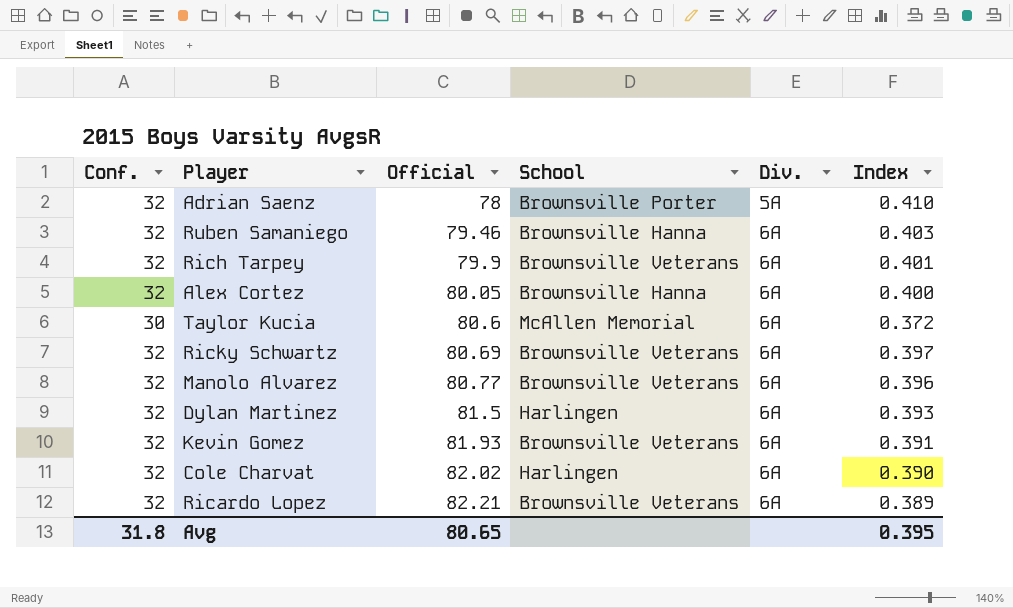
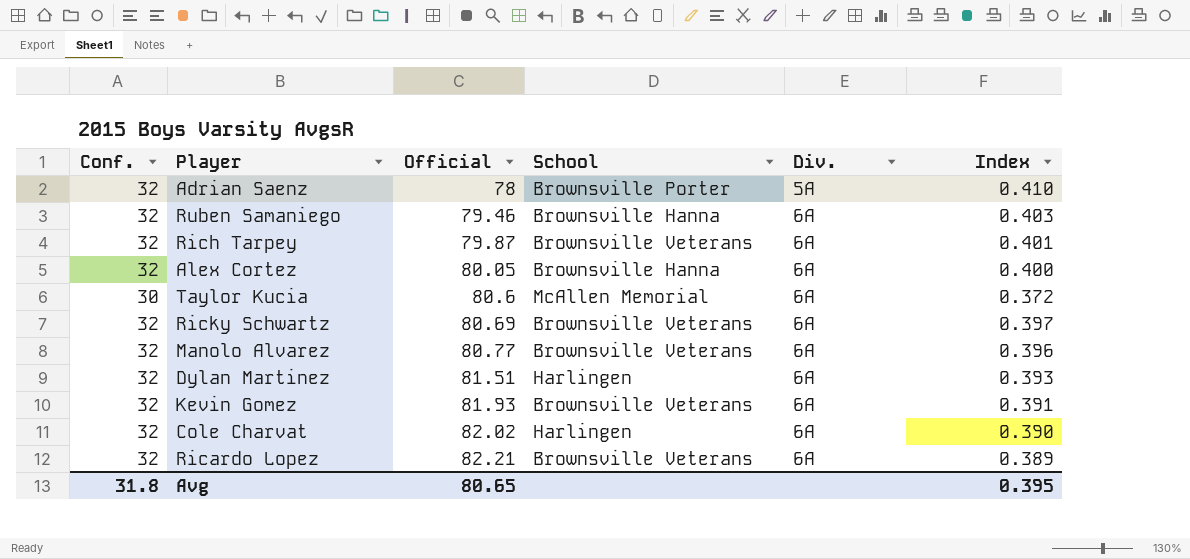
Rich Tarpey | Official: 79.9 -> 79.87
Dylan Martinez | Official: 81.5 -> 81.51

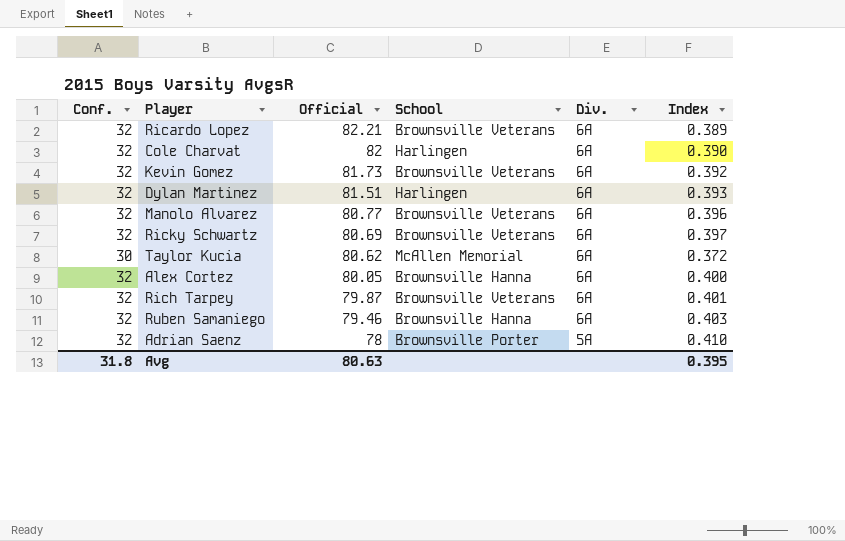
row order: Official ascending -> Official descending
Cole Charvat | Official: 82.02 -> 82
Kevin Gomez | Official: 81.93 -> 81.73
Kevin Gomez | Index: 0.391 -> 0.392
Taylor Kucia | Official: 80.6 -> 80.62
Avg | Official: 80.65 -> 80.63

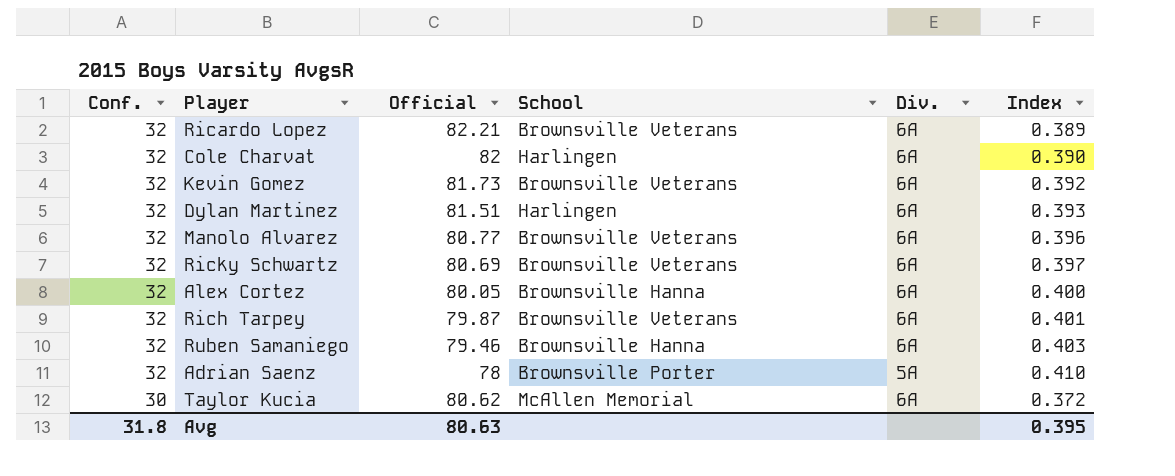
row order: Official descending -> Conf. descending

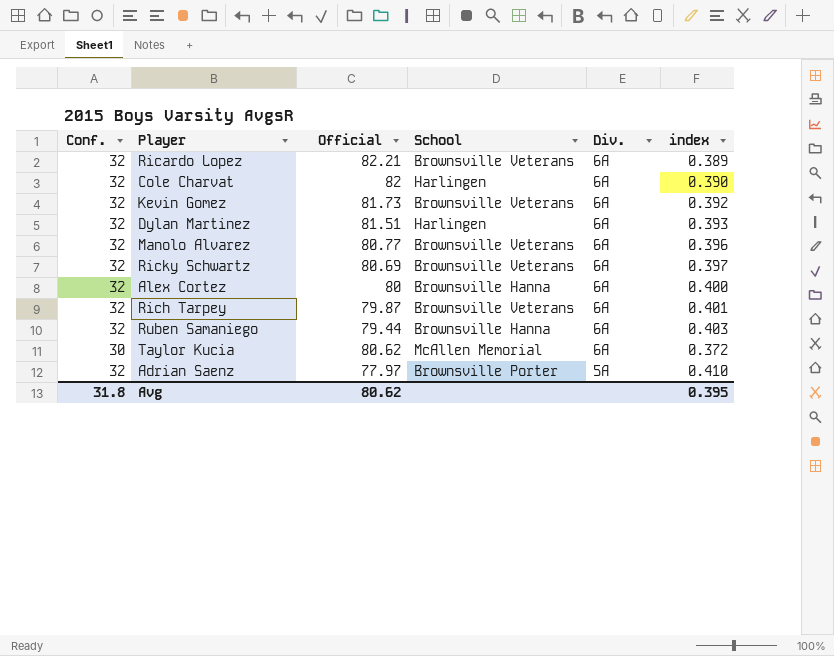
row order: Conf. descending -> Div. descending
column name: Index -> index
Alex Cortez | Official: 80.05 -> 80
Ruben Samaniego | Official: 79.46 -> 79.44
Adrian Saenz | Official: 78 -> 77.97
Avg | Official: 80.63 -> 80.62

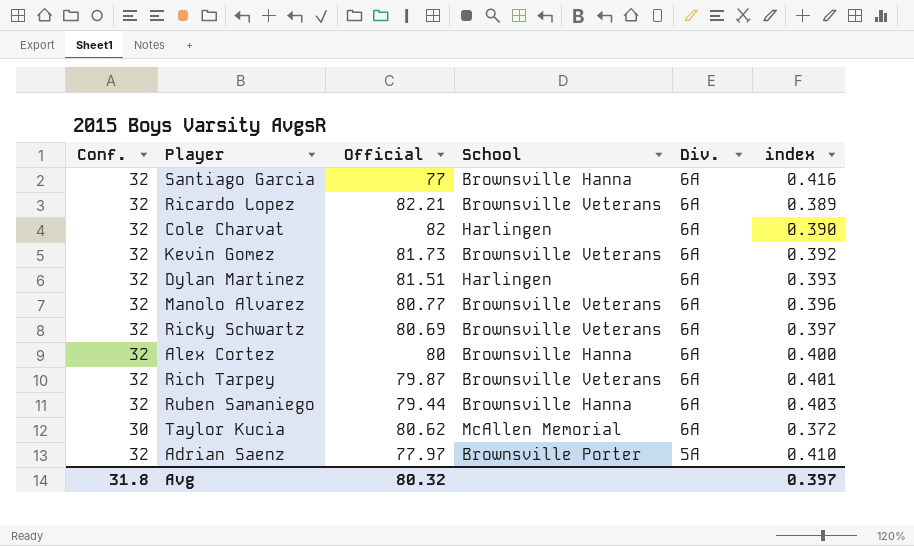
row Santiago Garcia: none -> 32 | 77 | Brownsville Hanna | 6A | 0.416
Avg | Official: 80.62 -> 80.32
Avg | index: 0.395 -> 0.397

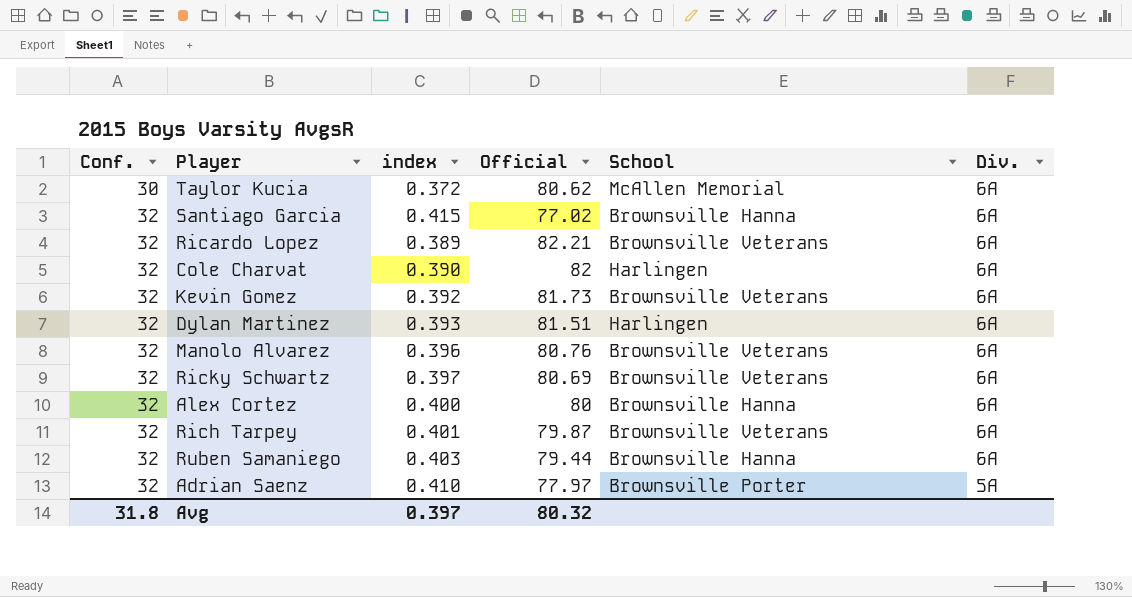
row order: Div. descending -> Conf. ascending
column index | position: 6 -> 3
Santiago Garcia | index: 0.416 -> 0.415
Santiago Garcia | Official: 77 -> 77.02
Manolo Alvarez | Official: 80.77 -> 80.76

